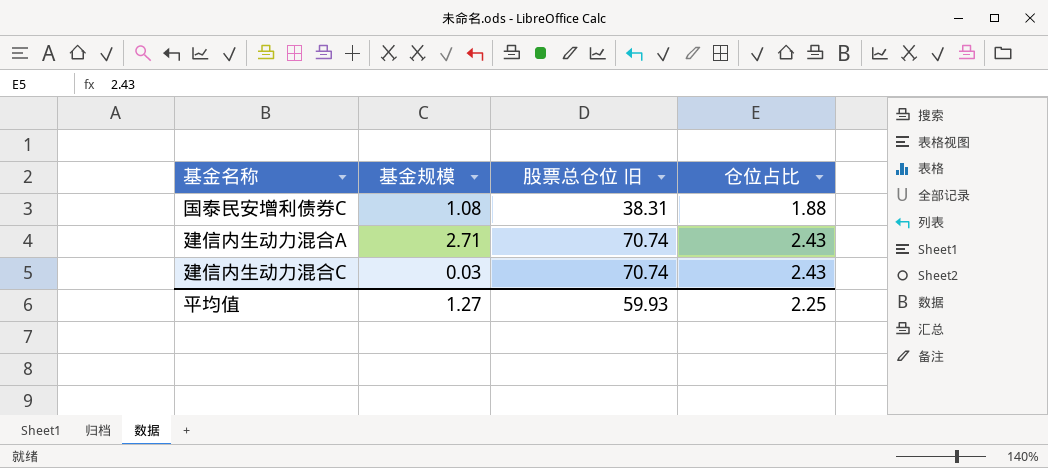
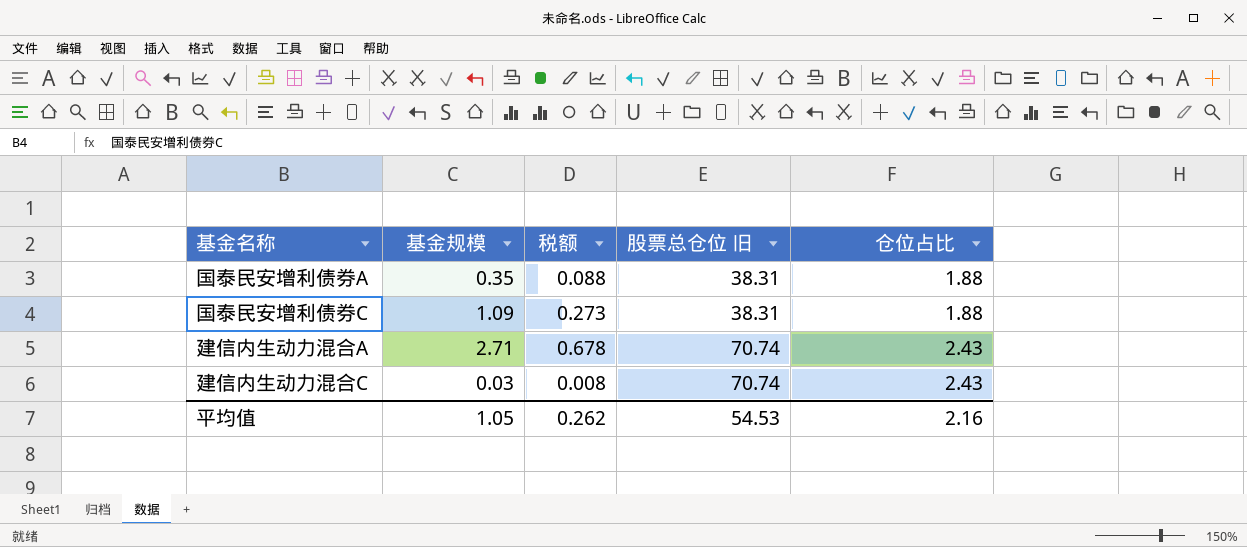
column 税额 | formula: none -> [基金规模] * 0.25
row 国泰民安增利债券A: none -> 0.35 | 0.088 | 38.31 | 1.88
国泰民安增利债券C | 基金规模: 1.08 -> 1.09
平均值 | 基金规模: 1.27 -> 1.05
平均值 | 股票总仓位 旧: 59.93 -> 54.53
平均值 | 仓位占比: 2.25 -> 2.16

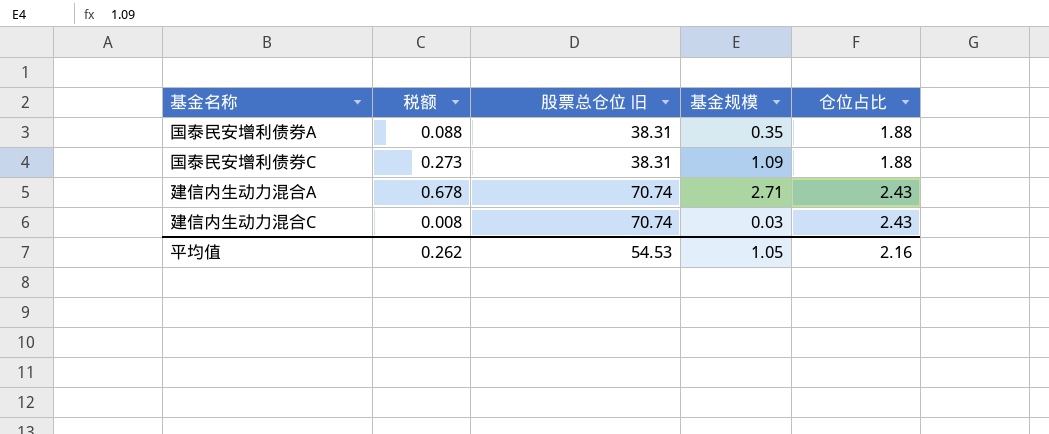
column 基金规模 | position: 2 -> 4

